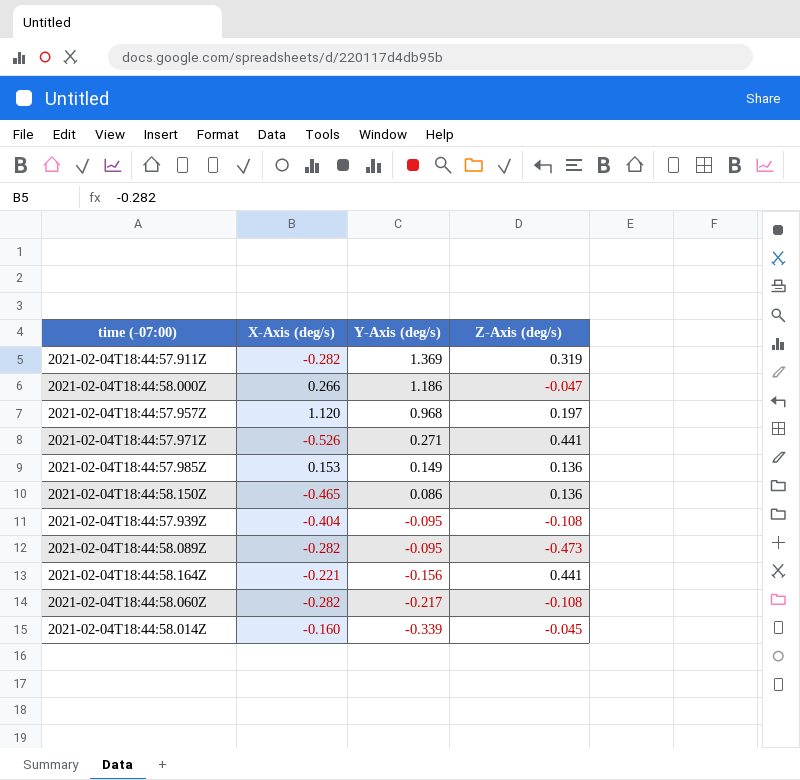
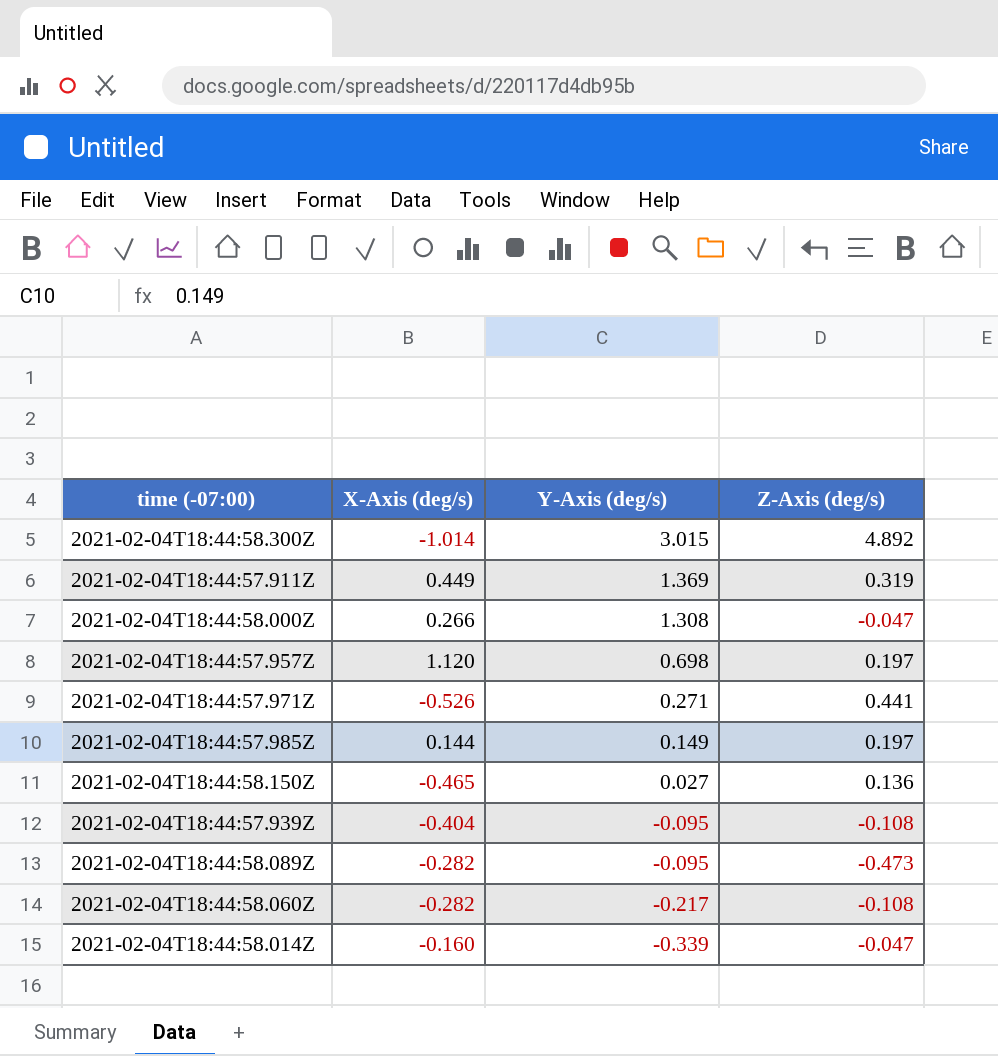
row 2021-02-04T18:44:58.164Z: -0.221 | -0.156 | 0.441 -> none
row 2021-02-04T18:44:58.300Z: none -> -1.014 | 3.015 | 4.892
2021-02-04T18:44:57.911Z | X-Axis (deg/s): -0.282 -> 0.449
2021-02-04T18:44:58.000Z | Y-Axis (deg/s): 1.186 -> 1.308
2021-02-04T18:44:57.957Z | Y-Axis (deg/s): 0.968 -> 0.698
2021-02-04T18:44:57.985Z | X-Axis (deg/s): 0.153 -> 0.144
2021-02-04T18:44:57.985Z | Z-Axis (deg/s): 0.136 -> 0.197
2021-02-04T18:44:58.150Z | Y-Axis (deg/s): 0.086 -> 0.027
2021-02-04T18:44:58.014Z | Z-Axis (deg/s): -0.045 -> -0.047

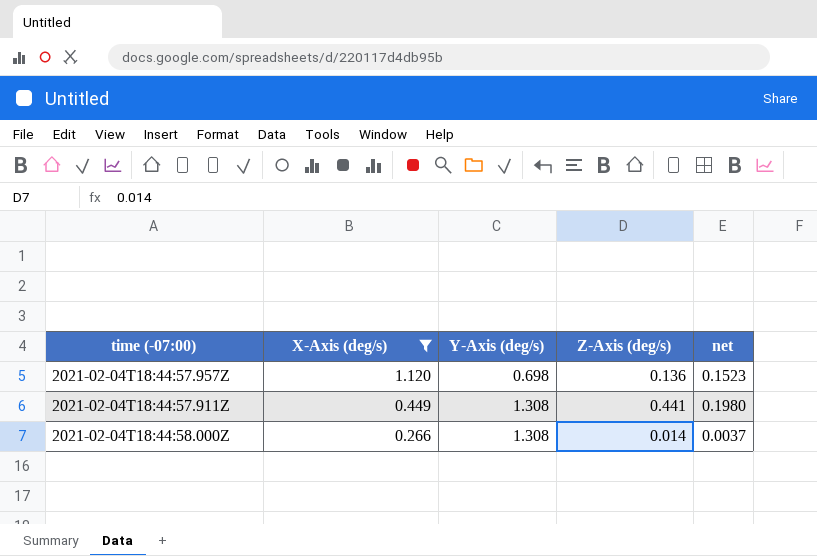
filter: none -> X-Axis (deg/s) >= 0.266
row order: Y-Axis (deg/s) descending -> X-Axis (deg/s) descending
column net | formula: none -> [X-Axis (deg/s)] * [Z-Axis (deg/s)]
2021-02-04T18:44:57.957Z | Z-Axis (deg/s): 0.197 -> 0.136
2021-02-04T18:44:57.911Z | Y-Axis (deg/s): 1.369 -> 1.308
2021-02-04T18:44:57.911Z | Z-Axis (deg/s): 0.319 -> 0.441
2021-02-04T18:44:58.000Z | Z-Axis (deg/s): -0.047 -> 0.014

